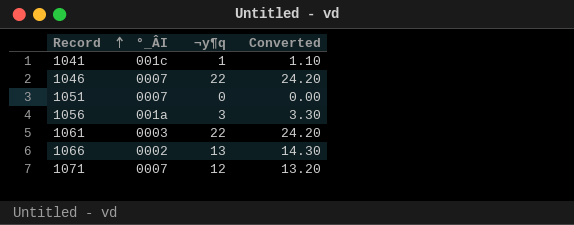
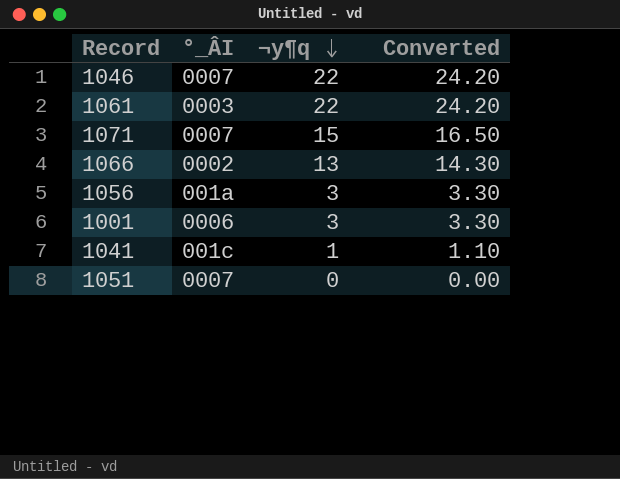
row order: Record ascending -> ¬y¶q descending
1071 | ¬y¶q: 12 -> 15
1071 | Converted: 13.20 -> 16.50
row 1001: none -> 0006 | 3 | 3.30

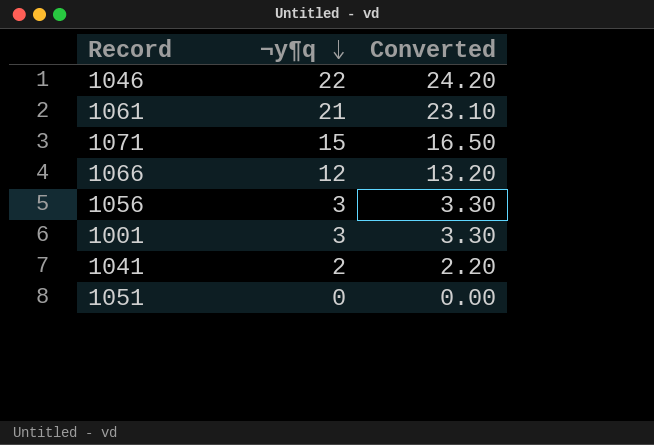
column °_ÂI | position: 2 -> none
1061 | ¬y¶q: 22 -> 21
1061 | Converted: 24.20 -> 23.10
1066 | ¬y¶q: 13 -> 12
1066 | Converted: 14.30 -> 13.20
1041 | ¬y¶q: 1 -> 2
1041 | Converted: 1.10 -> 2.20

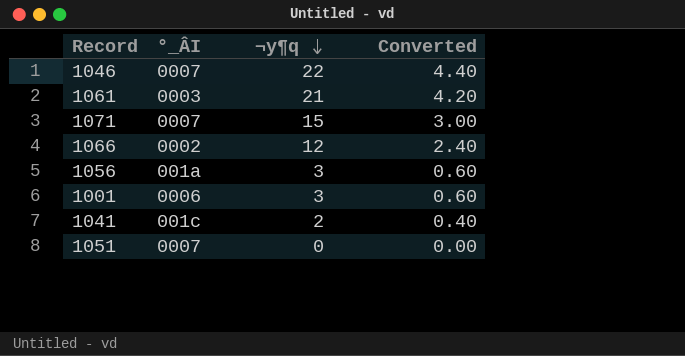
column °_ÂI | position: none -> 2
column Converted | formula: [¬y¶q] * 1.1 -> [¬y¶q] * 0.2

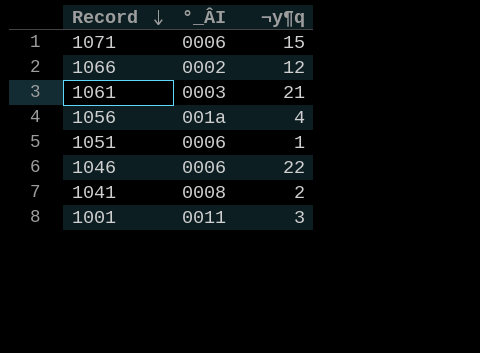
row order: ¬y¶q descending -> Record descending
column Converted | formula: [¬y¶q] * 0.2 -> none
1071 | °_ÂI: 0007 -> 0006
1056 | ¬y¶q: 3 -> 4
1051 | °_ÂI: 0007 -> 0006
1051 | ¬y¶q: 0 -> 1
1046 | °_ÂI: 0007 -> 0006
1041 | °_ÂI: 001c -> 0008
1001 | °_ÂI: 0006 -> 0011

